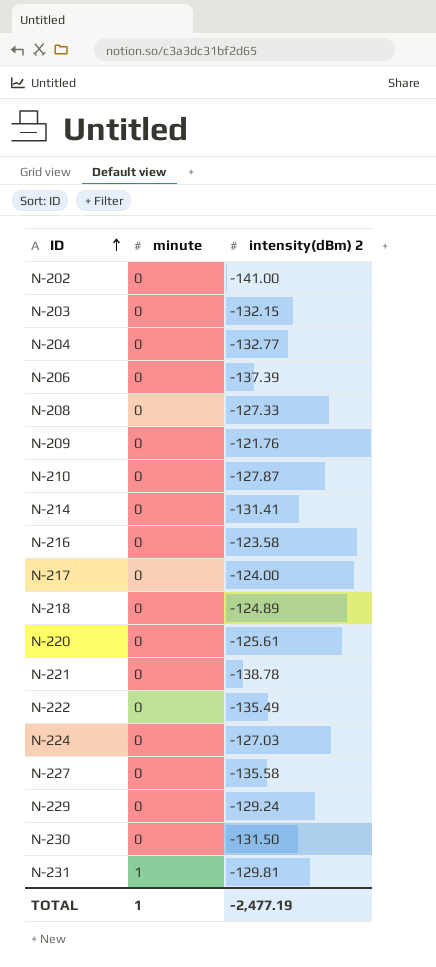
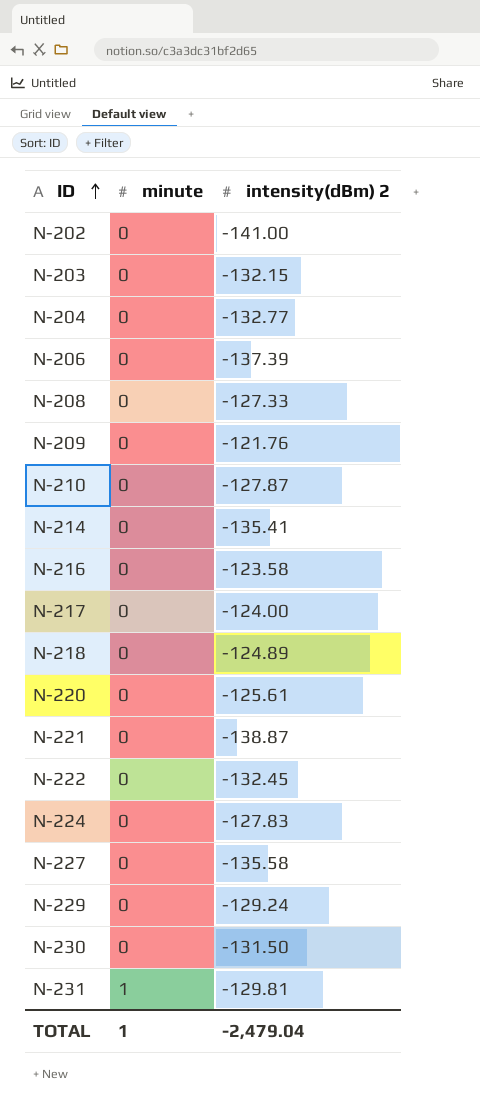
N-214 | intensity(dBm) 2: -131.41 -> -135.41
N-221 | intensity(dBm) 2: -138.78 -> -138.87
N-222 | intensity(dBm) 2: -135.49 -> -132.45
N-224 | intensity(dBm) 2: -127.03 -> -127.83
TOTAL | intensity(dBm) 2: -2,477.19 -> -2,479.04

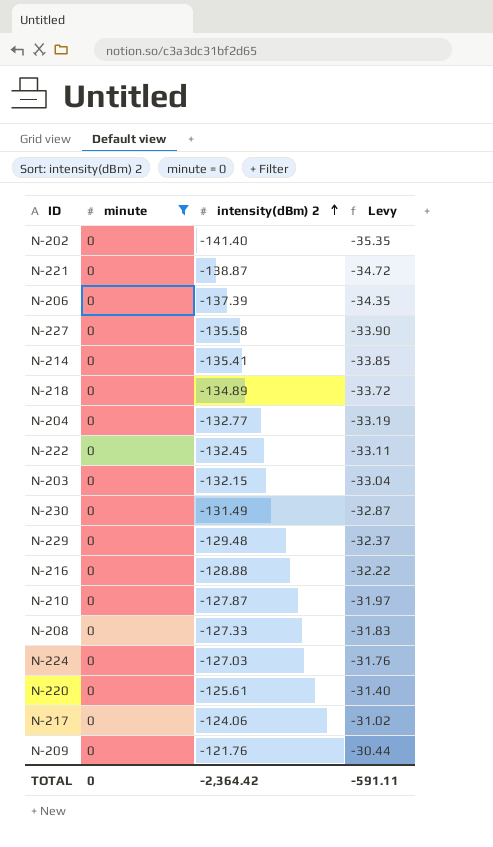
filter: none -> minute = 0
row order: ID ascending -> intensity(dBm) 2 ascending
column Levy | formula: none -> [intensity(dBm) 2] * 0.25
N-202 | intensity(dBm) 2: -141.00 -> -141.40
N-218 | intensity(dBm) 2: -124.89 -> -134.89
N-230 | intensity(dBm) 2: -131.50 -> -131.49
N-229 | intensity(dBm) 2: -129.24 -> -129.48
N-216 | intensity(dBm) 2: -123.58 -> -128.88
N-224 | intensity(dBm) 2: -127.83 -> -127.03
N-217 | intensity(dBm) 2: -124.00 -> -124.06
TOTAL | minute: 1 -> 0
TOTAL | intensity(dBm) 2: -2,479.04 -> -2,364.42

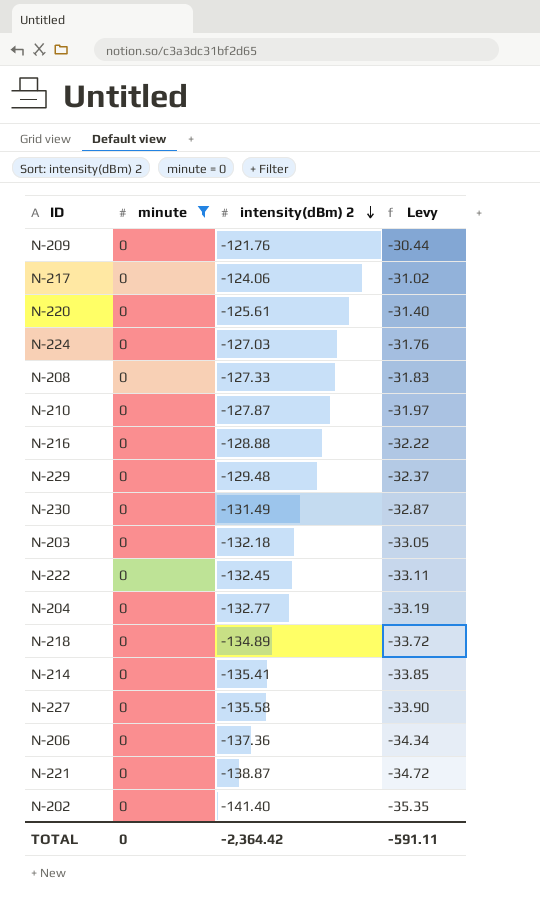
row order: intensity(dBm) 2 ascending -> intensity(dBm) 2 descending
N-203 | intensity(dBm) 2: -132.15 -> -132.18
N-203 | Levy: -33.04 -> -33.05
N-206 | intensity(dBm) 2: -137.39 -> -137.36
N-206 | Levy: -34.35 -> -34.34

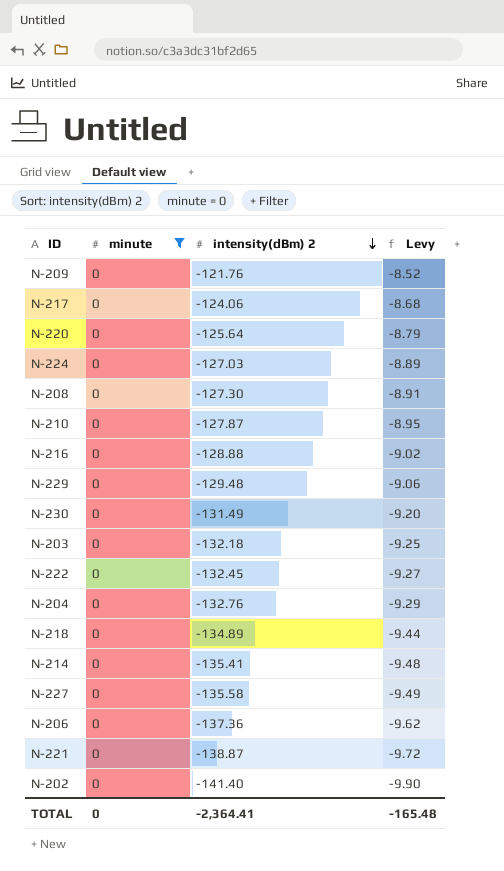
column Levy | formula: [intensity(dBm) 2] * 0.25 -> [intensity(dBm) 2] * 0.07
N-220 | intensity(dBm) 2: -125.61 -> -125.64
N-208 | intensity(dBm) 2: -127.33 -> -127.30
N-204 | intensity(dBm) 2: -132.77 -> -132.76
TOTAL | intensity(dBm) 2: -2,364.42 -> -2,364.41
TOTAL | Levy: -591.11 -> -165.48

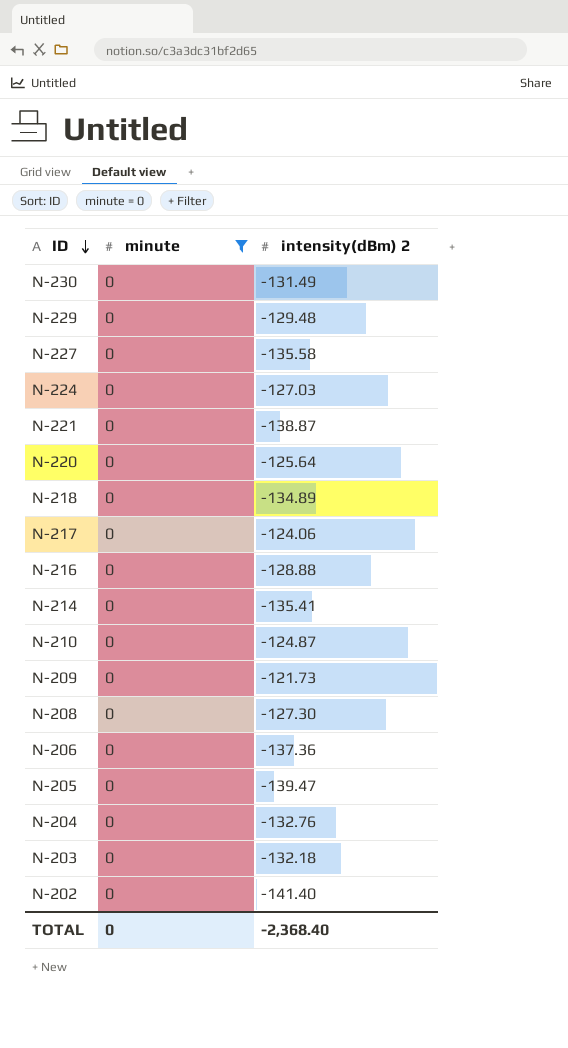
row order: intensity(dBm) 2 descending -> ID descending
column Levy | formula: [intensity(dBm) 2] * 0.07 -> none
row N-222: 0 | -132.45 | -9.27 -> none
N-210 | intensity(dBm) 2: -127.87 -> -124.87
N-209 | intensity(dBm) 2: -121.76 -> -121.73
row N-205: none -> 0 | -139.47
TOTAL | intensity(dBm) 2: -2,364.41 -> -2,368.40

